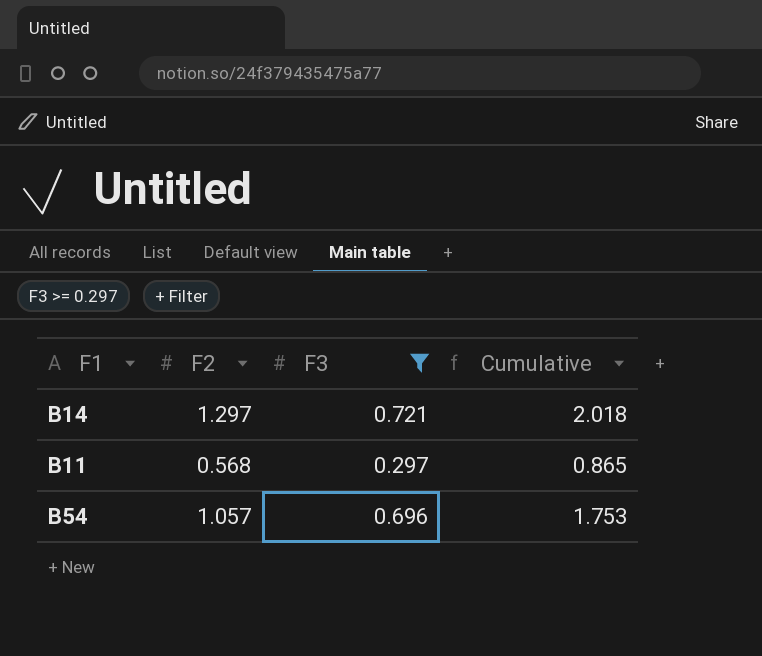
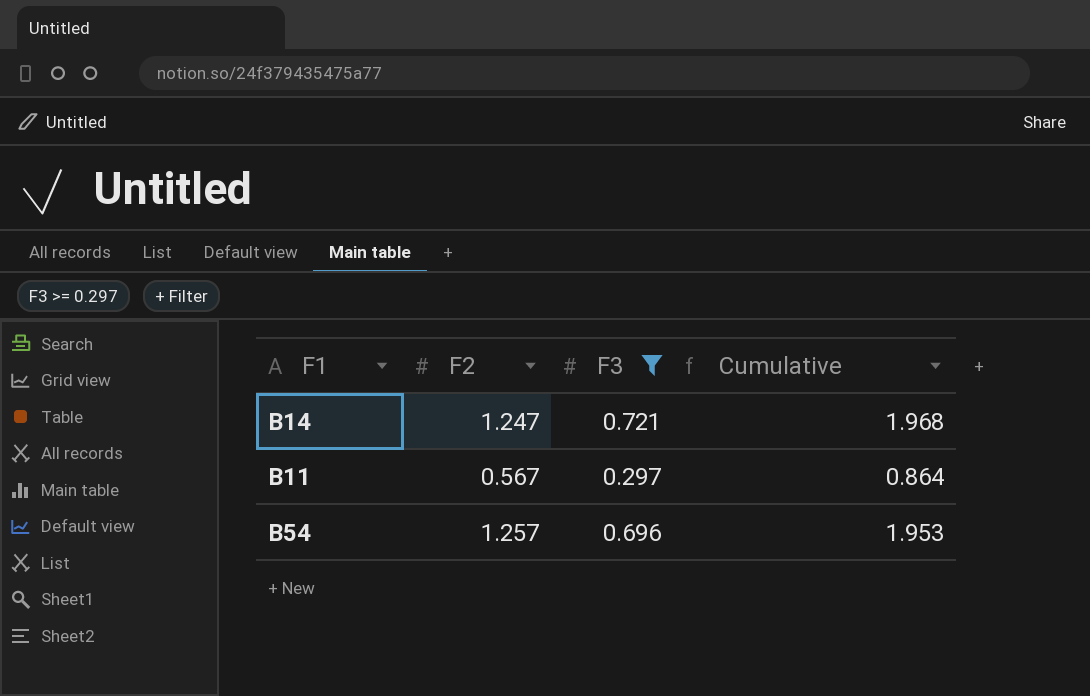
B14 | F2: 1.297 -> 1.247
B14 | Cumulative: 2.018 -> 1.968
B11 | F2: 0.568 -> 0.567
B11 | Cumulative: 0.865 -> 0.864
B54 | F2: 1.057 -> 1.257
B54 | Cumulative: 1.753 -> 1.953

